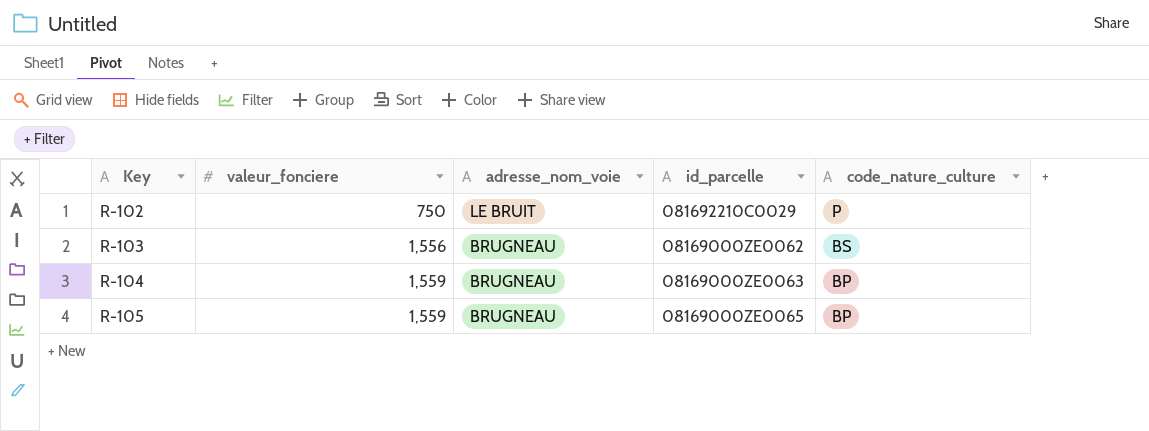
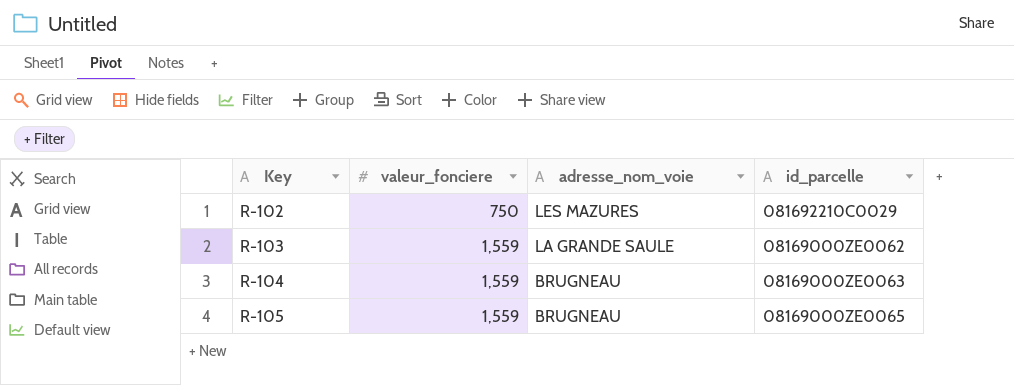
column code_nature_culture | position: 5 -> none
R-102 | adresse_nom_voie: LE BRUIT -> LES MAZURES
R-103 | valeur_fonciere: 1,556 -> 1,559
R-103 | adresse_nom_voie: BRUGNEAU -> LA GRANDE SAULE

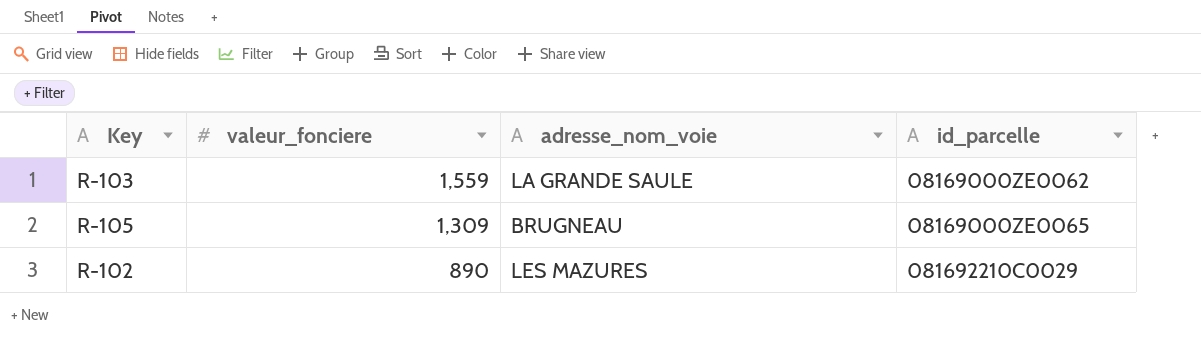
row order: Key ascending -> valeur_fonciere descending
row R-104: 1,559 | BRUGNEAU | 08169000ZE0063 -> none
R-105 | valeur_fonciere: 1,559 -> 1,309
R-102 | valeur_fonciere: 750 -> 890

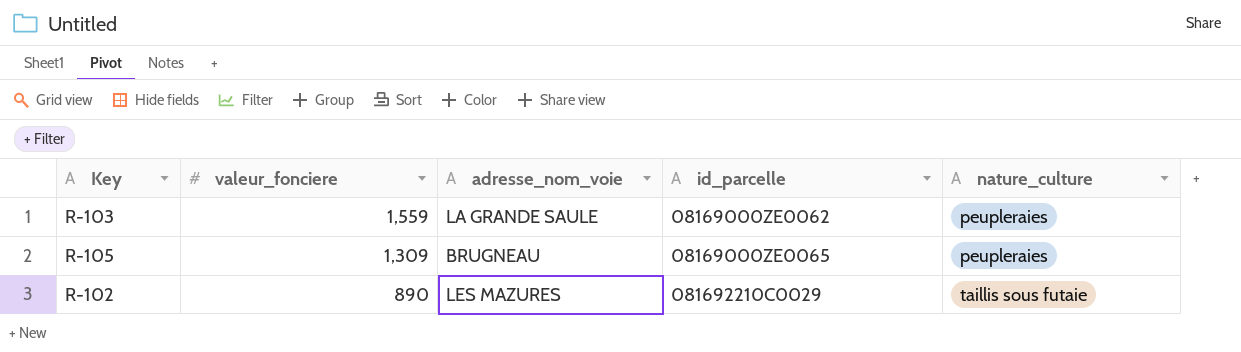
column nature_culture | position: none -> 5

